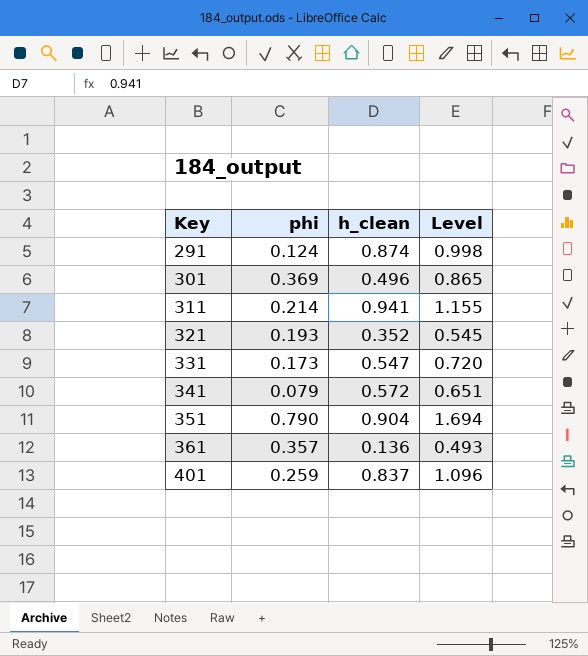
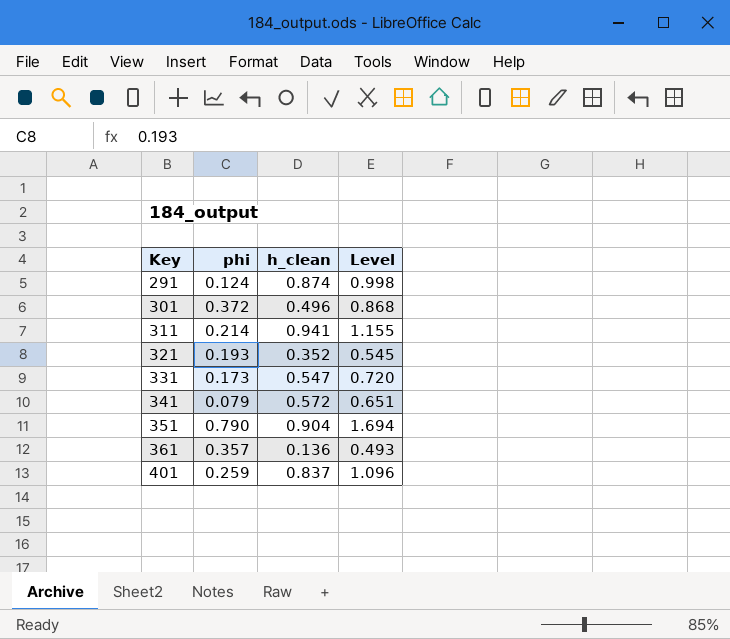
301 | phi: 0.369 -> 0.372
301 | Level: 0.865 -> 0.868

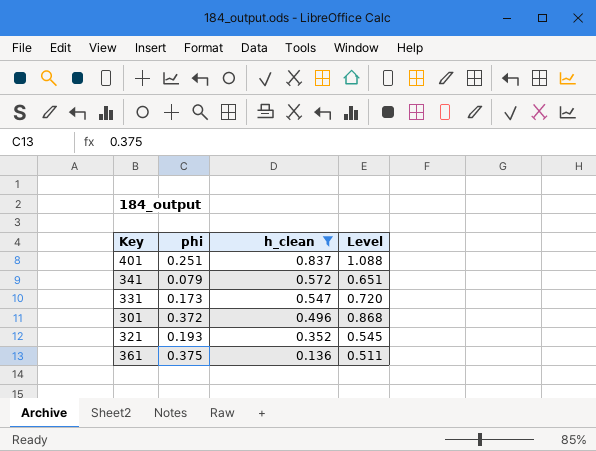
filter: none -> h_clean <= 0.837
row order: Key ascending -> h_clean descending
401 | phi: 0.259 -> 0.251
401 | Level: 1.096 -> 1.088
361 | phi: 0.357 -> 0.375
361 | Level: 0.493 -> 0.511

